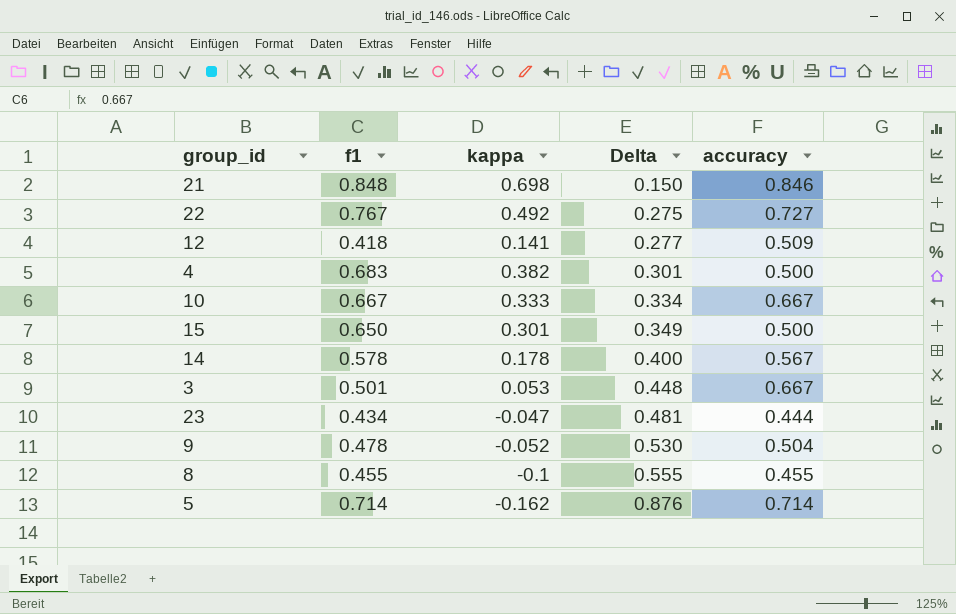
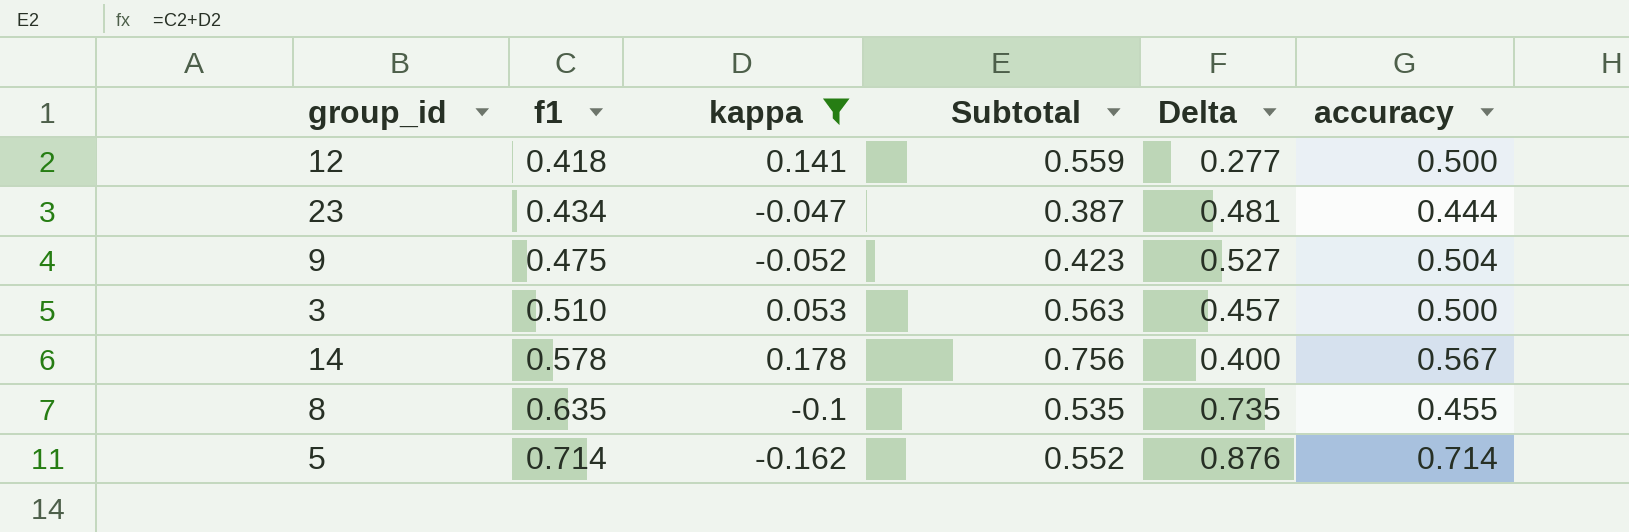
filter: none -> kappa <= 0.178
row order: Delta ascending -> f1 ascending
column Subtotal | formula: none -> [f1] + [kappa]
12 | accuracy: 0.509 -> 0.500
9 | f1: 0.478 -> 0.475
9 | Delta: 0.530 -> 0.527
3 | f1: 0.501 -> 0.510
3 | Delta: 0.448 -> 0.457
3 | accuracy: 0.667 -> 0.500
8 | f1: 0.455 -> 0.635
8 | Delta: 0.555 -> 0.735

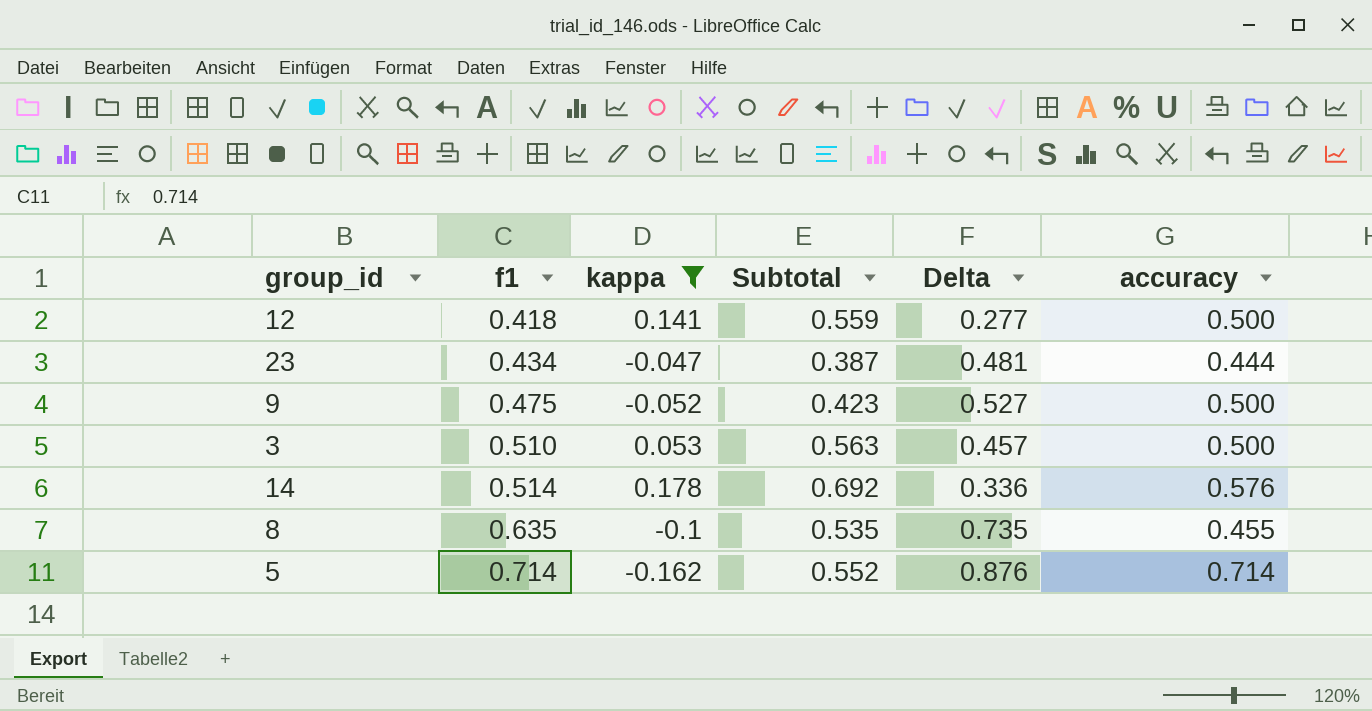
9 | accuracy: 0.504 -> 0.500
14 | f1: 0.578 -> 0.514
14 | Subtotal: 0.756 -> 0.692
14 | Delta: 0.400 -> 0.336
14 | accuracy: 0.567 -> 0.576

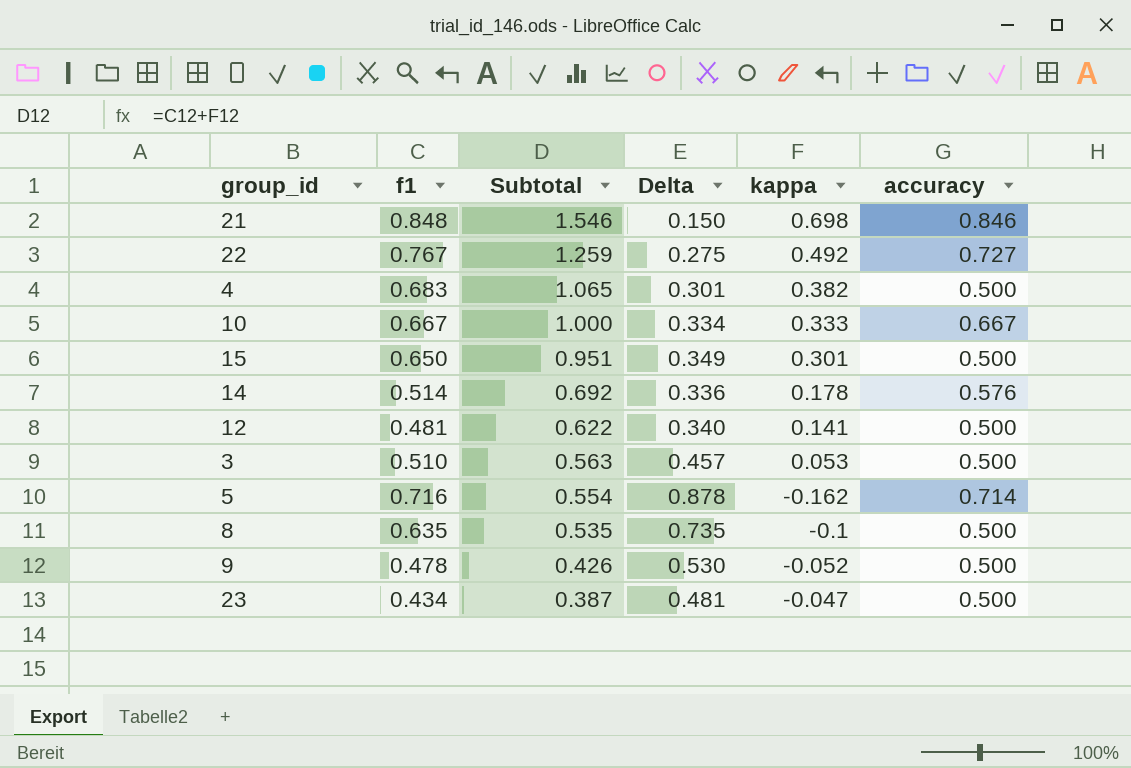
filter: kappa <= 0.178 -> none
row order: f1 ascending -> Subtotal descending
column kappa | position: 3 -> 5
12 | f1: 0.418 -> 0.481
12 | Subtotal: 0.559 -> 0.622
12 | Delta: 0.277 -> 0.340
5 | f1: 0.714 -> 0.716
5 | Subtotal: 0.552 -> 0.554
5 | Delta: 0.876 -> 0.878
8 | accuracy: 0.455 -> 0.500
9 | f1: 0.475 -> 0.478
9 | Subtotal: 0.423 -> 0.426
9 | Delta: 0.527 -> 0.530
23 | accuracy: 0.444 -> 0.500

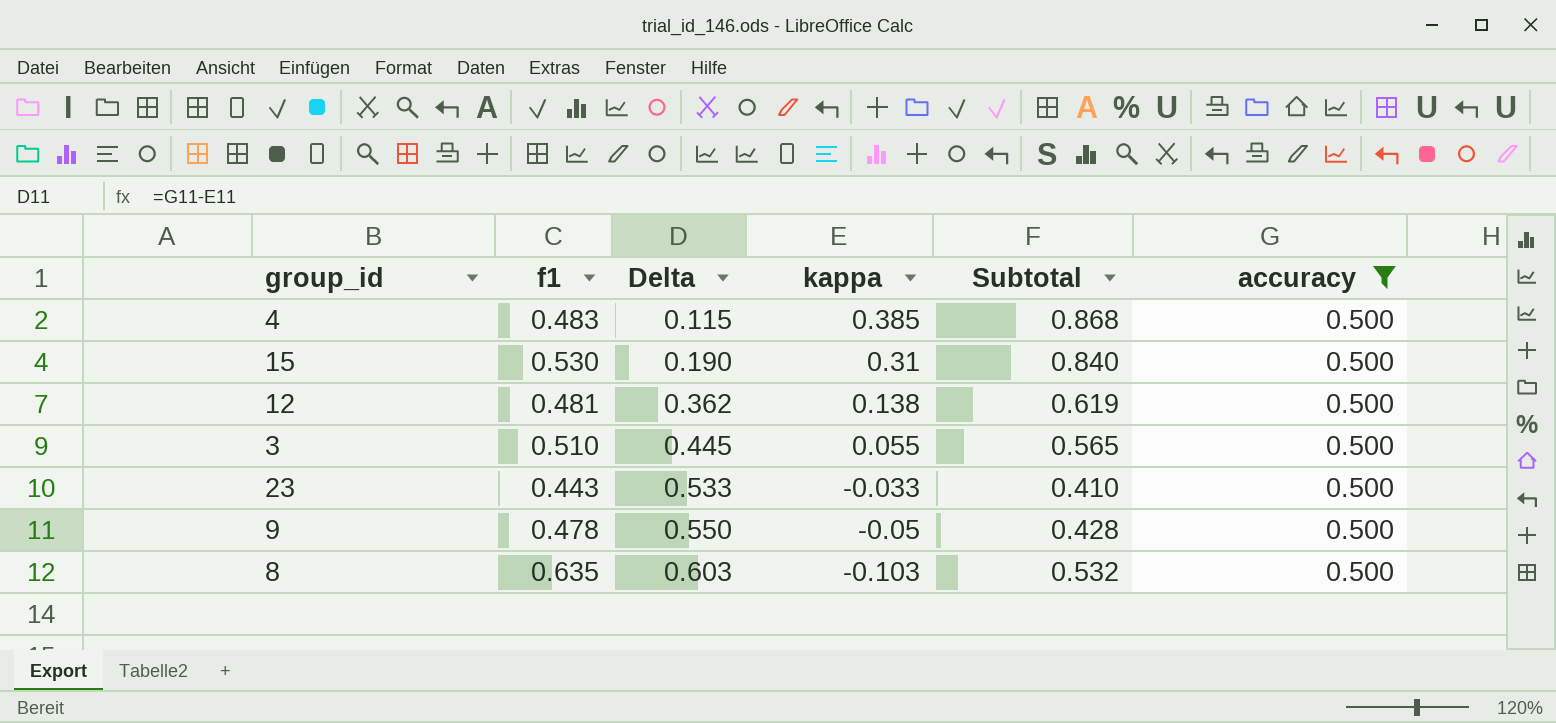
filter: none -> accuracy = 0.500
row order: Subtotal descending -> Delta ascending
column Delta | formula: [f1] - [kappa] -> [accuracy] - [kappa]
column Subtotal | position: 3 -> 5
4 | f1: 0.683 -> 0.483
4 | kappa: 0.382 -> 0.385
4 | Subtotal: 1.065 -> 0.868
15 | f1: 0.650 -> 0.530
15 | kappa: 0.301 -> 0.31
15 | Subtotal: 0.951 -> 0.840
12 | kappa: 0.141 -> 0.138
12 | Subtotal: 0.622 -> 0.619
3 | kappa: 0.053 -> 0.055
3 | Subtotal: 0.563 -> 0.565
23 | f1: 0.434 -> 0.443
23 | kappa: -0.047 -> -0.033
23 | Subtotal: 0.387 -> 0.410
9 | kappa: -0.052 -> -0.05
9 | Subtotal: 0.426 -> 0.428
8 | kappa: -0.1 -> -0.103
8 | Subtotal: 0.535 -> 0.532

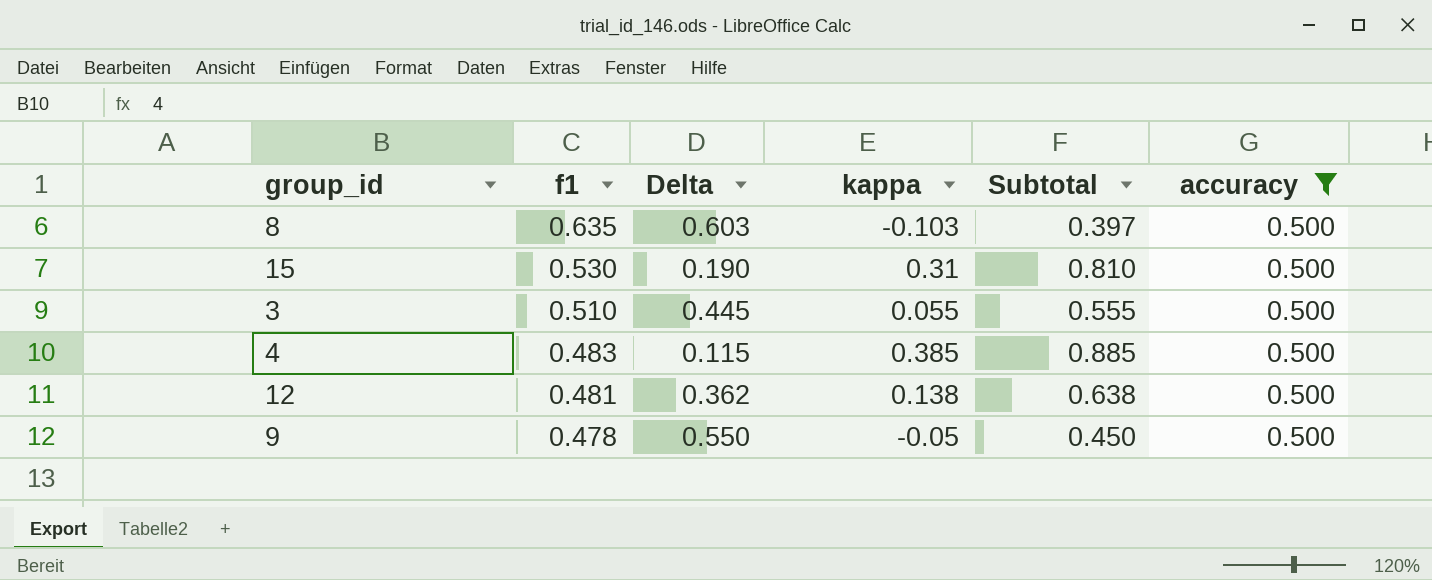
row order: Delta ascending -> f1 descending
column Subtotal | formula: [f1] + [kappa] -> [kappa] + [accuracy]
row 23: 0.443 | 0.533 | -0.033 | 0.410 | 0.500 -> none

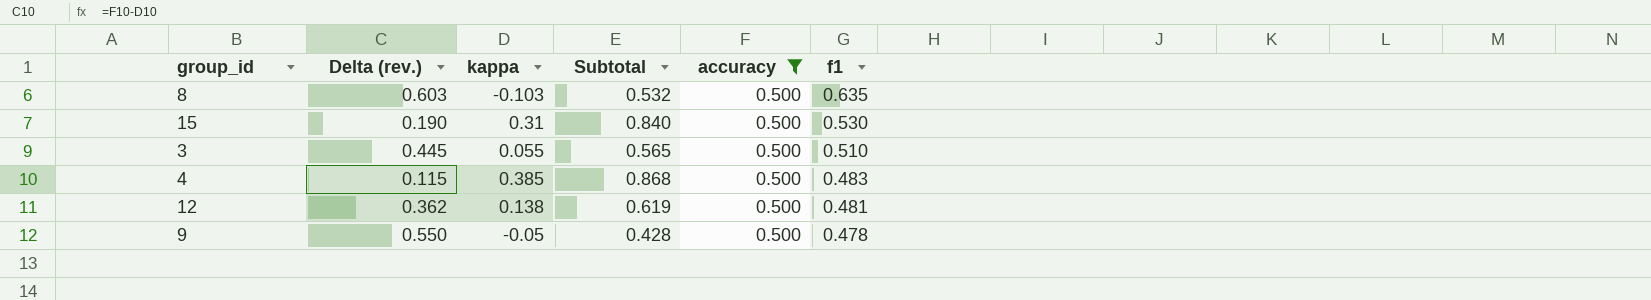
column name: Delta -> Delta (rev.)
column Subtotal | formula: [kappa] + [accuracy] -> [kappa] + [f1]
column f1 | position: 2 -> 6

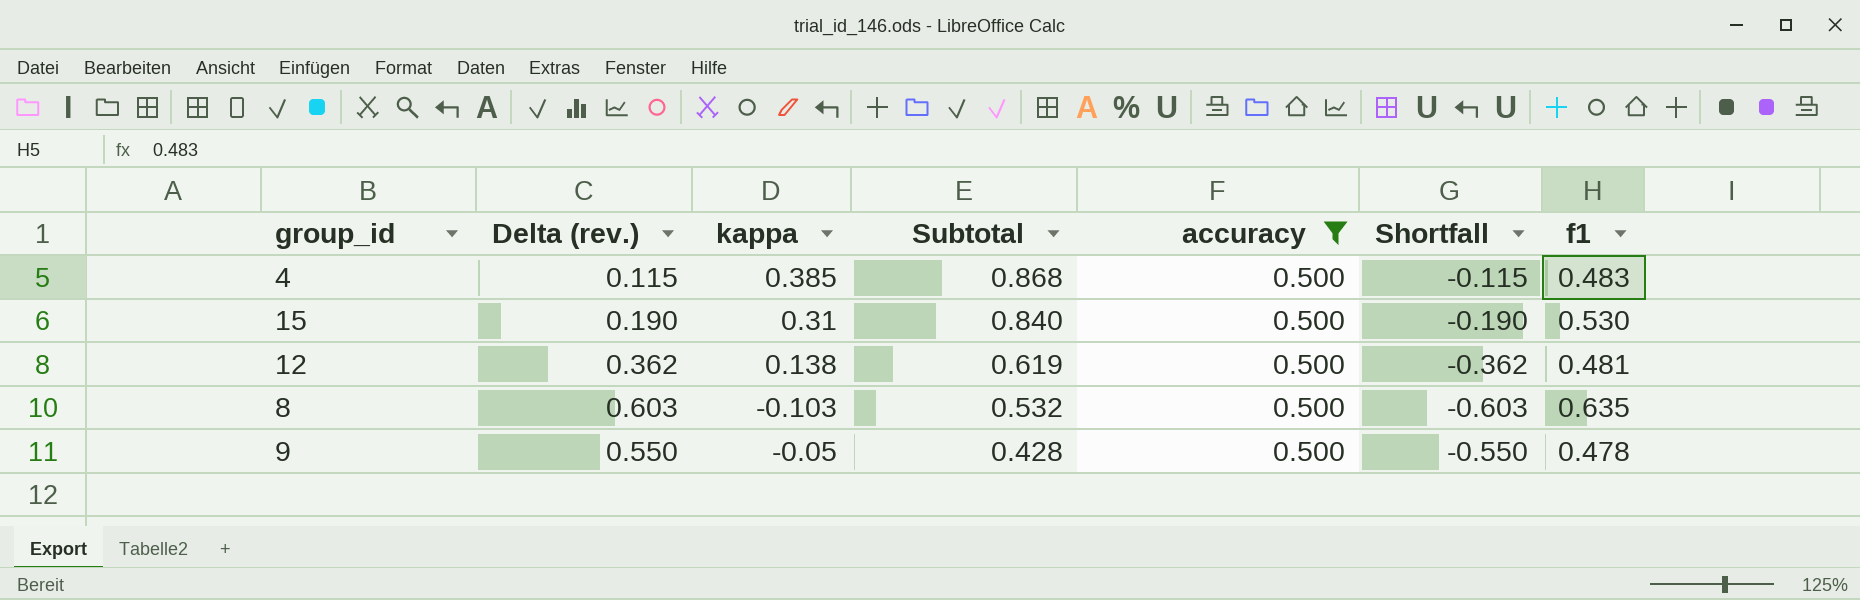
row order: f1 descending -> Subtotal descending
column Shortfall | formula: none -> [kappa] - [accuracy]
row 3: 0.445 | 0.055 | 0.565 | 0.500 | 0.510 -> none

